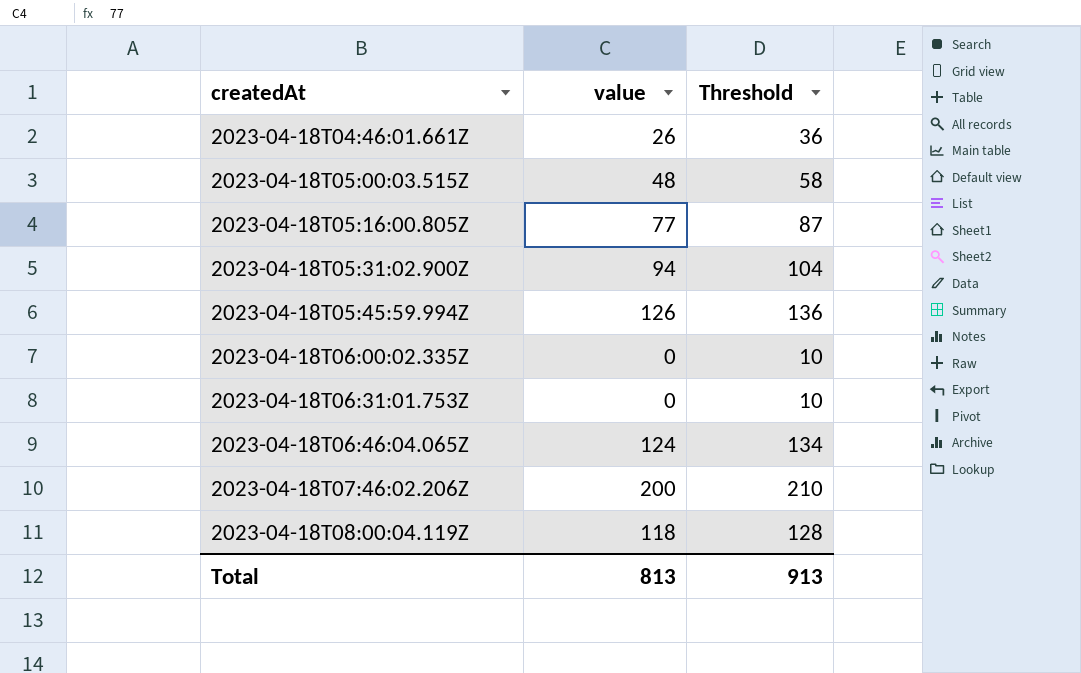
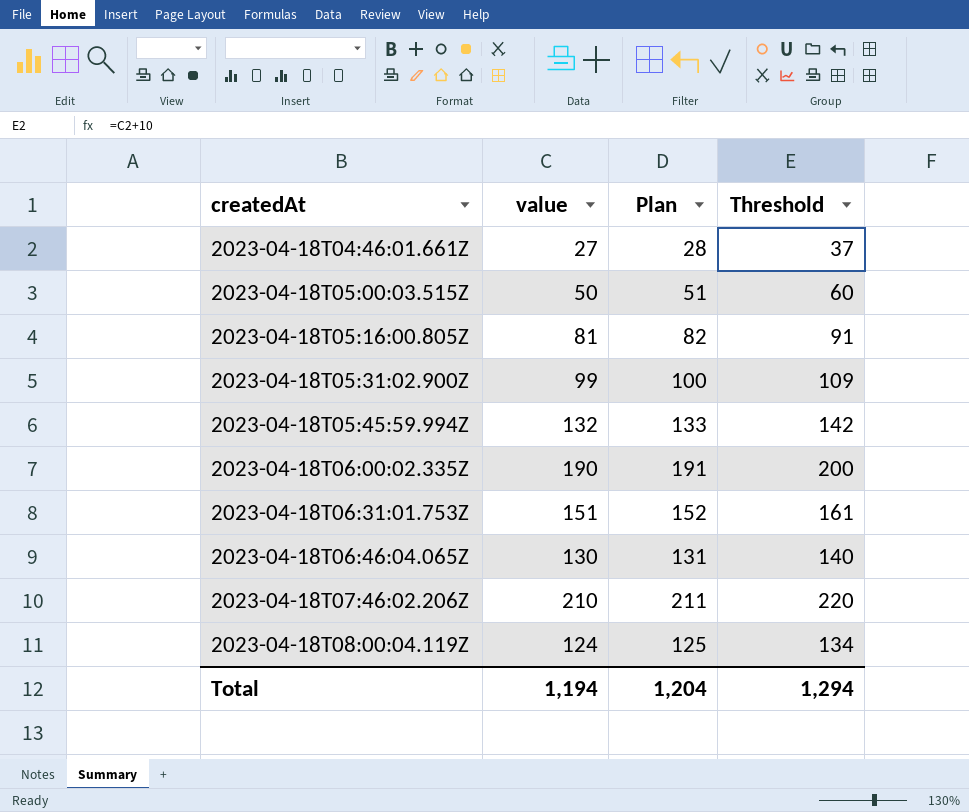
column Plan | formula: none -> [value] + 1
2023-04-18T04:46:01.661Z | value: 26 -> 27
2023-04-18T04:46:01.661Z | Threshold: 36 -> 37
2023-04-18T05:00:03.515Z | value: 48 -> 50
2023-04-18T05:00:03.515Z | Threshold: 58 -> 60
2023-04-18T05:16:00.805Z | value: 77 -> 81
2023-04-18T05:16:00.805Z | Threshold: 87 -> 91
2023-04-18T05:31:02.900Z | value: 94 -> 99
2023-04-18T05:31:02.900Z | Threshold: 104 -> 109
2023-04-18T05:45:59.994Z | value: 126 -> 132
2023-04-18T05:45:59.994Z | Threshold: 136 -> 142
2023-04-18T06:00:02.335Z | value: 0 -> 190
2023-04-18T06:00:02.335Z | Threshold: 10 -> 200
2023-04-18T06:31:01.753Z | value: 0 -> 151
2023-04-18T06:31:01.753Z | Threshold: 10 -> 161
2023-04-18T06:46:04.065Z | value: 124 -> 130
2023-04-18T06:46:04.065Z | Threshold: 134 -> 140
2023-04-18T07:46:02.206Z | value: 200 -> 210
2023-04-18T07:46:02.206Z | Threshold: 210 -> 220
2023-04-18T08:00:04.119Z | value: 118 -> 124
2023-04-18T08:00:04.119Z | Threshold: 128 -> 134
Total | value: 813 -> 1,194
Total | Threshold: 913 -> 1,294

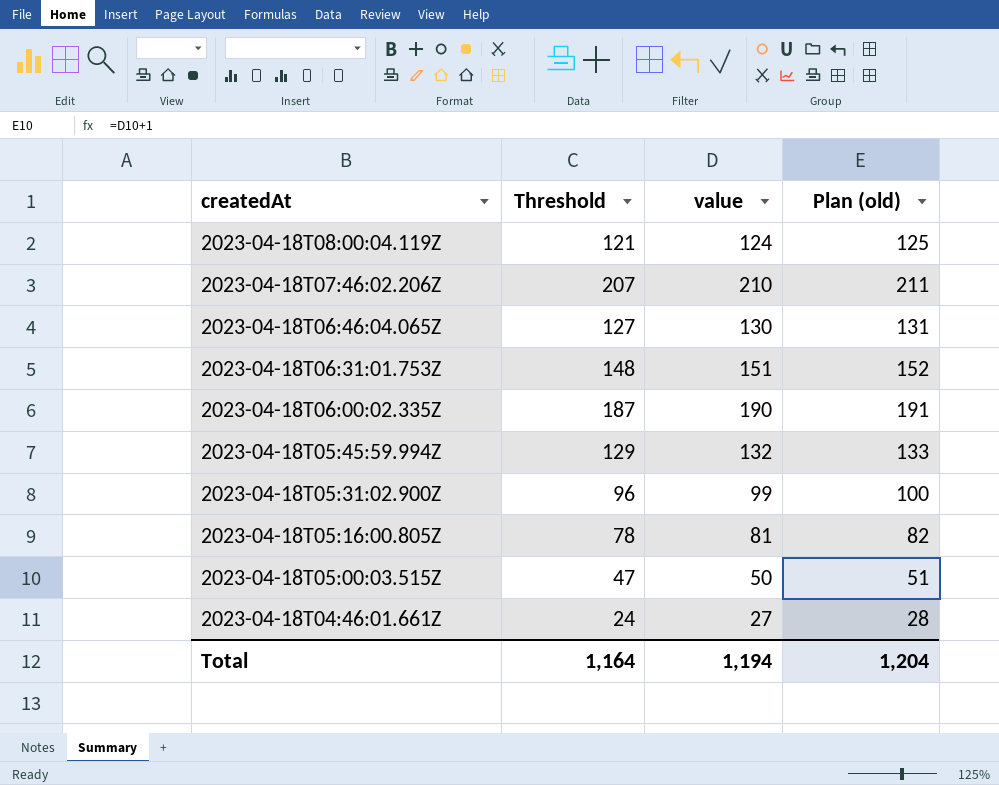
row order: createdAt ascending -> createdAt descending
column Threshold | formula: [value] + 10 -> [value] - 3
column Threshold | position: 4 -> 2
column name: Plan -> Plan (old)
Total | Threshold: 1,294 -> 1,164

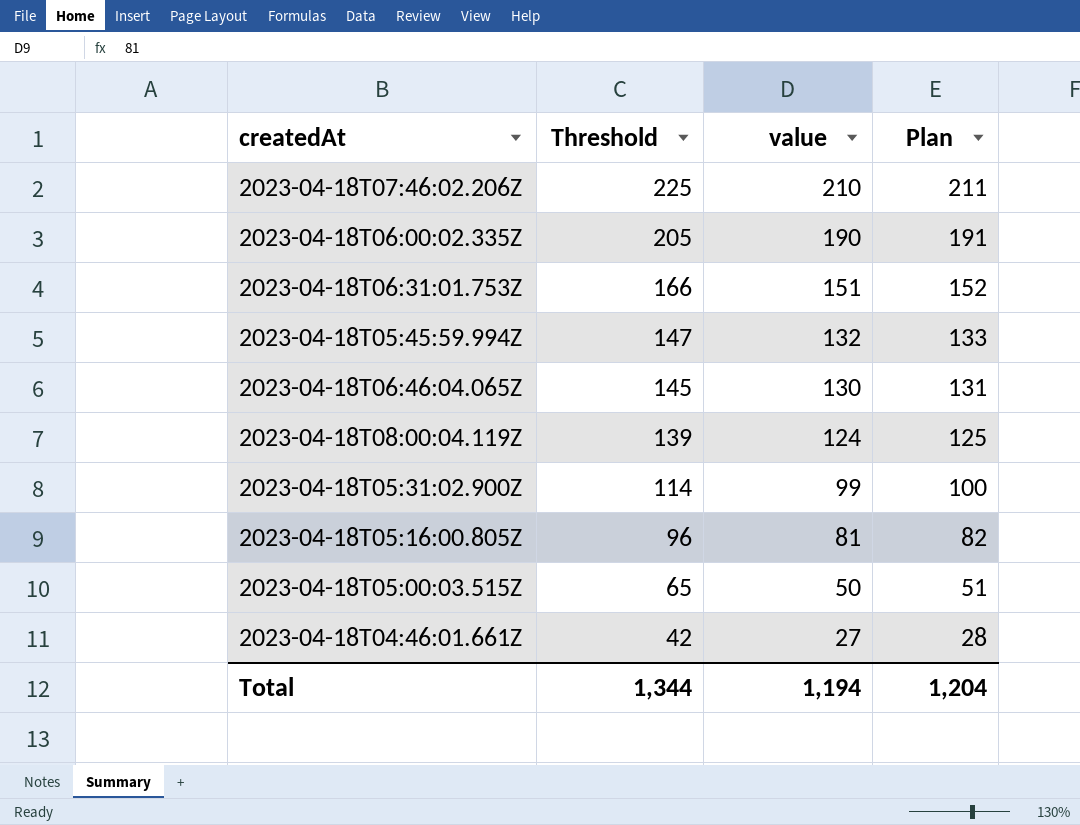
row order: createdAt descending -> Threshold descending
column Threshold | formula: [value] - 3 -> [value] + 15
column name: Plan (old) -> Plan
Total | Threshold: 1,164 -> 1,344

